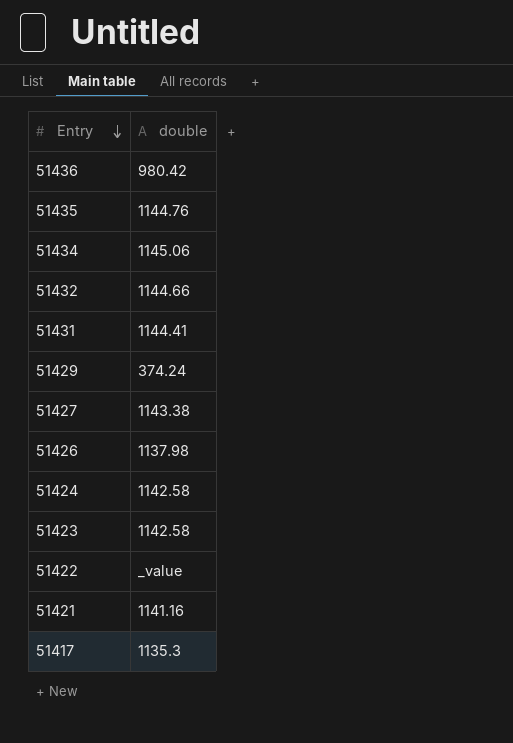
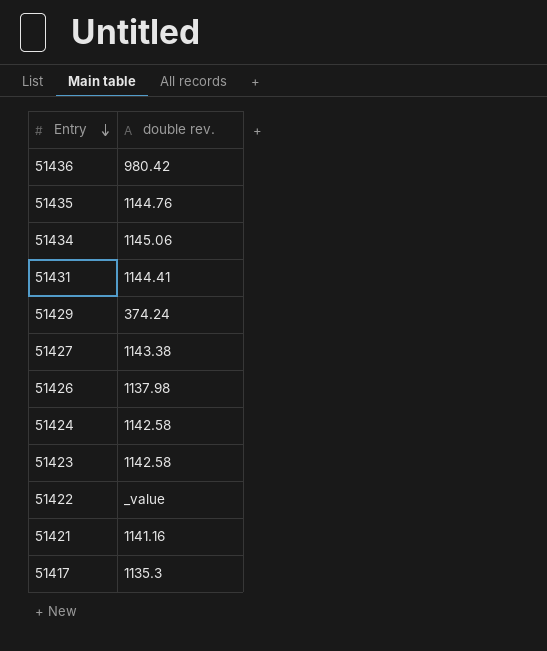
column name: double -> double rev.
row 51432: 1144.66 -> none

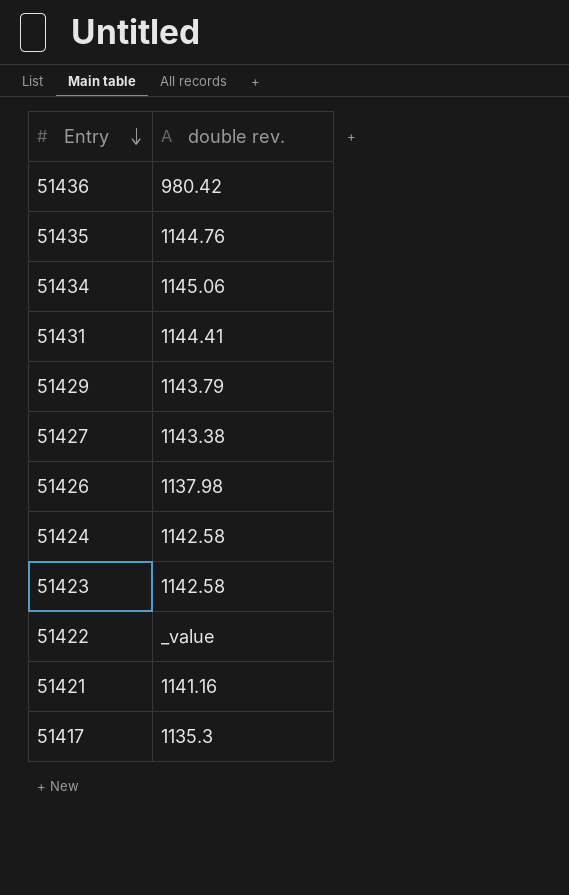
51429 | double rev.: 374.24 -> 1143.79

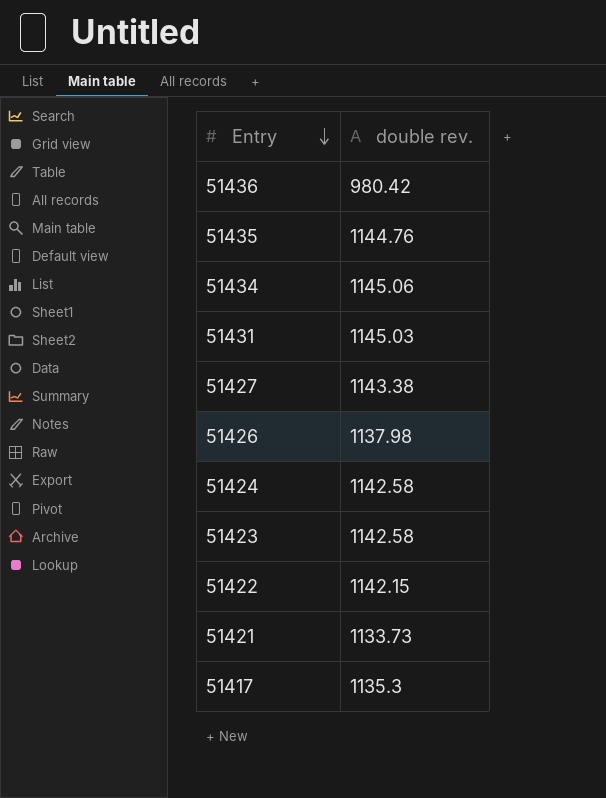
row 51429: 1143.79 -> none
51431 | double rev.: 1144.41 -> 1145.03
51422 | double rev.: _value -> 1142.15
51421 | double rev.: 1141.16 -> 1133.73

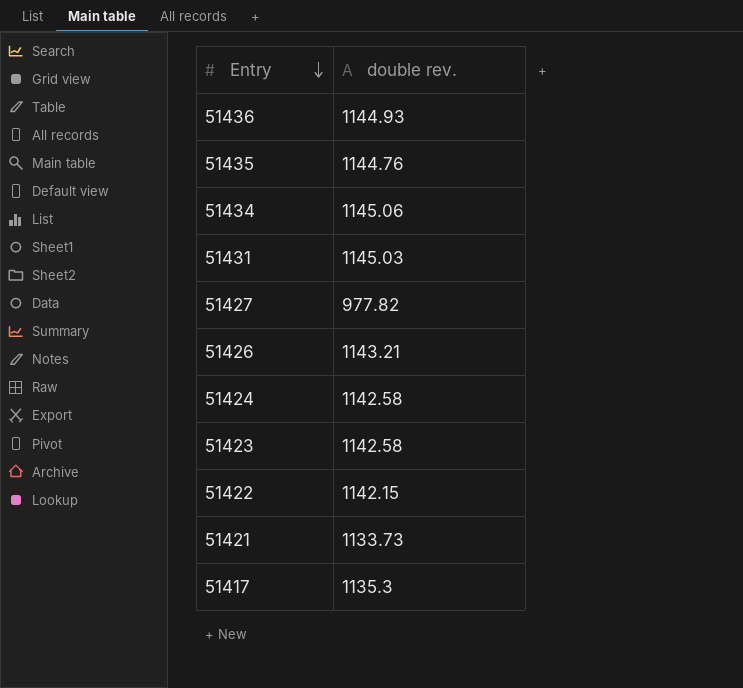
51436 | double rev.: 980.42 -> 1144.93
51427 | double rev.: 1143.38 -> 977.82
51426 | double rev.: 1137.98 -> 1143.21

